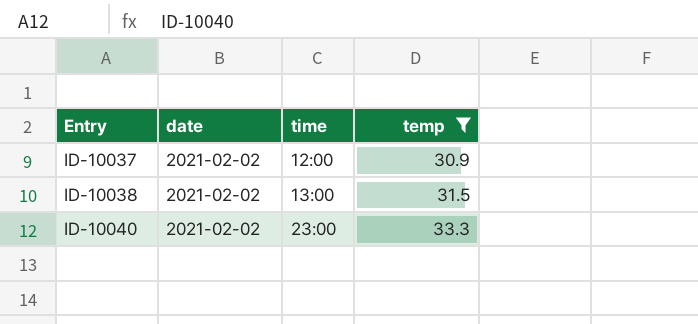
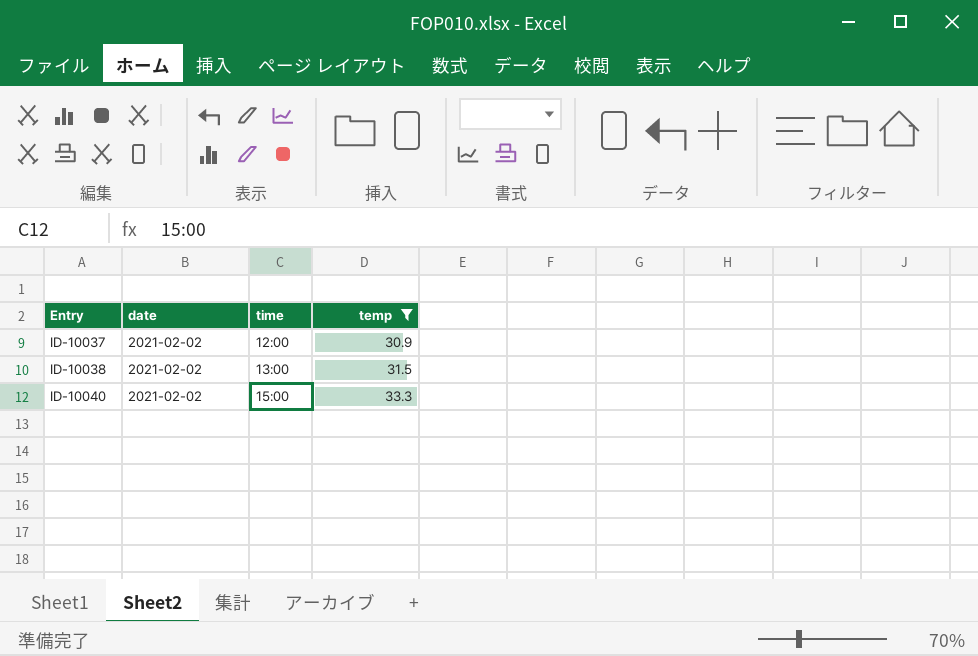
ID-10040 | time: 23:00 -> 15:00

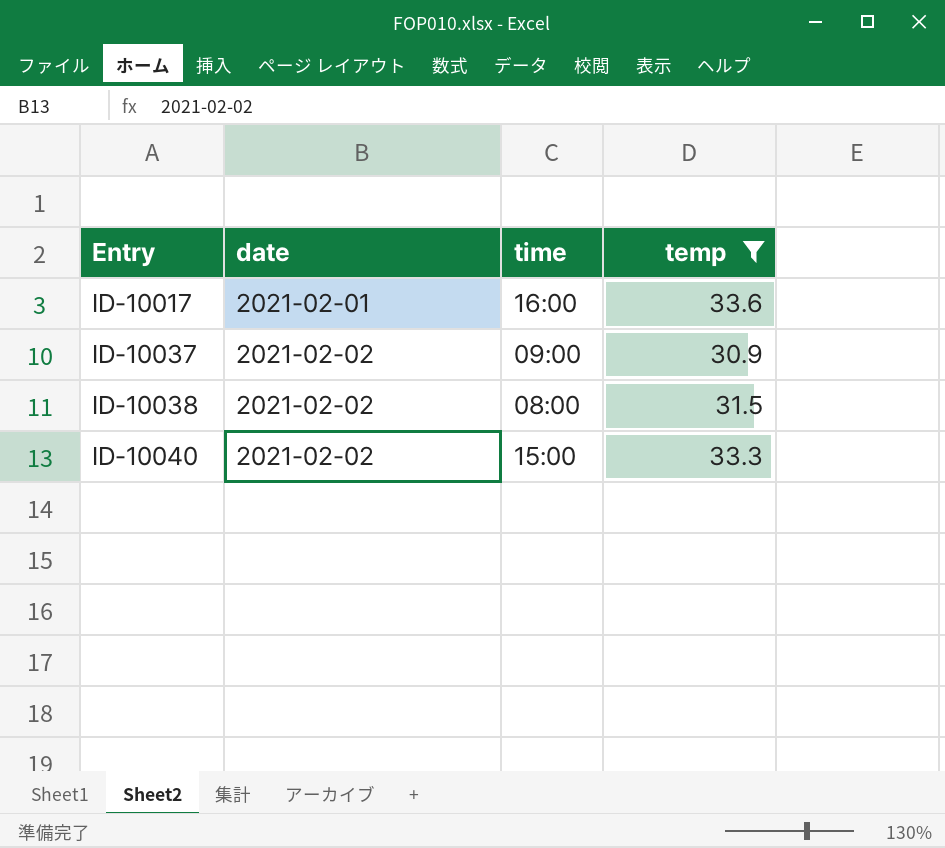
row ID-10017: none -> 2021-02-01 | 16:00 | 33.6
ID-10037 | time: 12:00 -> 09:00
ID-10038 | time: 13:00 -> 08:00

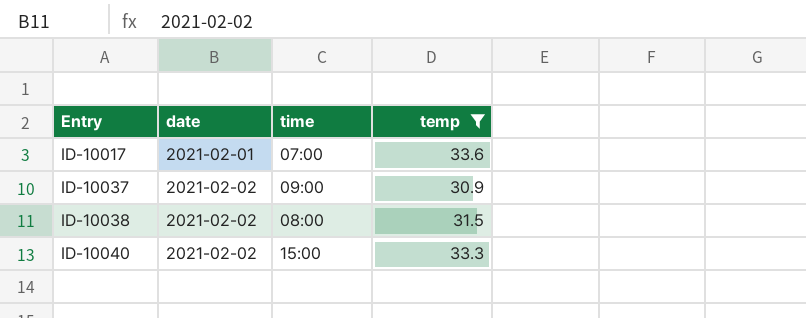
ID-10017 | time: 16:00 -> 07:00

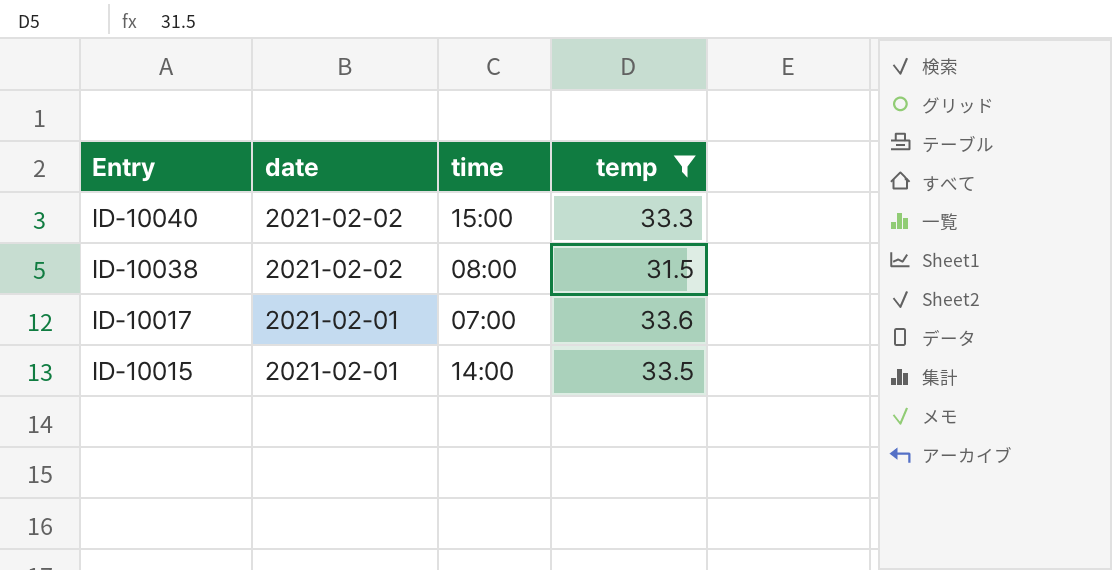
row order: Entry ascending -> Entry descending
row ID-10037: 2021-02-02 | 09:00 | 30.9 -> none
row ID-10015: none -> 2021-02-01 | 14:00 | 33.5

